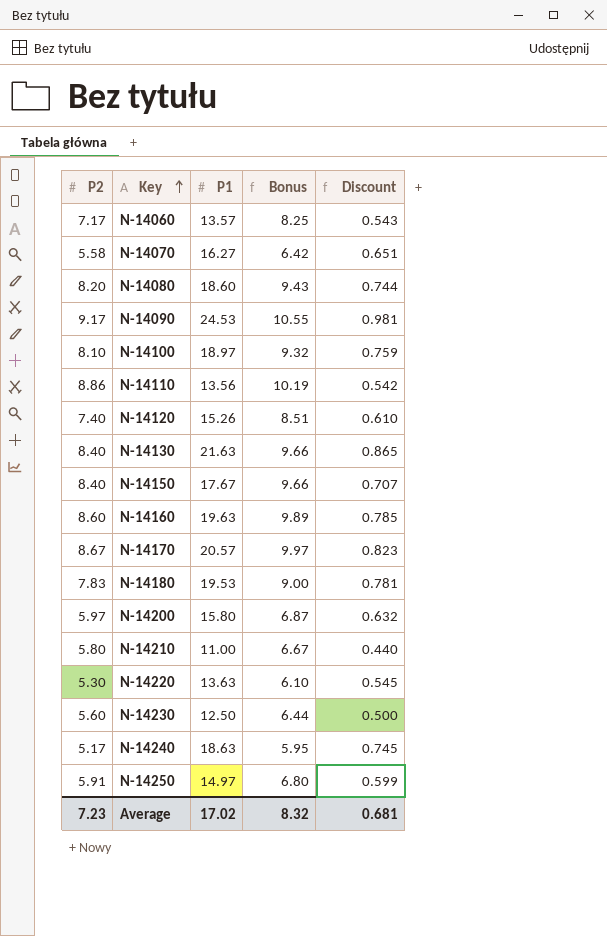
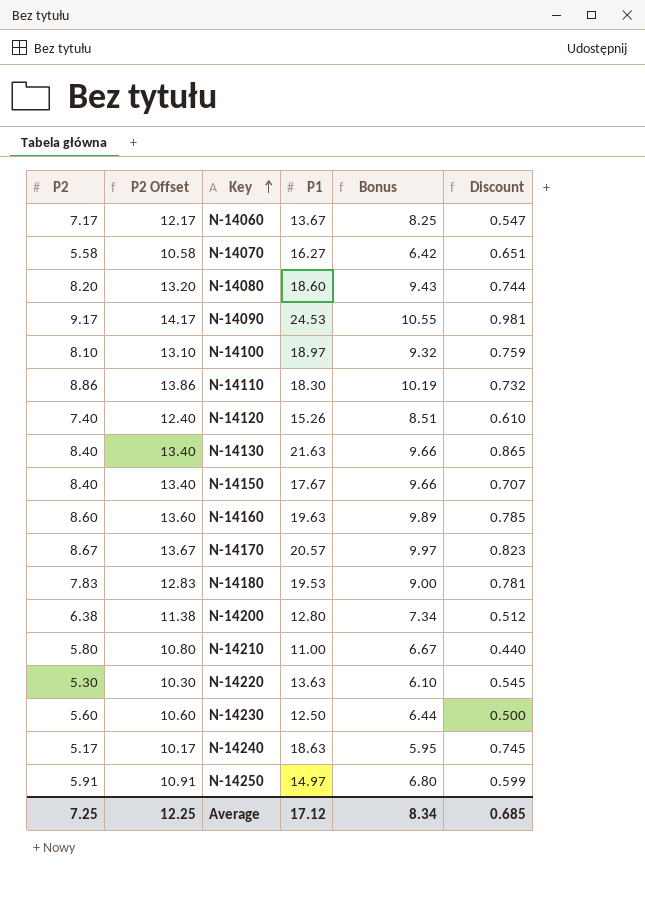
column P2 Offset | formula: none -> [P2] + 5
N-14060 | P1: 13.57 -> 13.67
N-14060 | Discount: 0.543 -> 0.547
N-14110 | P1: 13.56 -> 18.30
N-14110 | Discount: 0.542 -> 0.732
N-14200 | P2: 5.97 -> 6.38
N-14200 | P1: 15.80 -> 12.80
N-14200 | Bonus: 6.87 -> 7.34
N-14200 | Discount: 0.632 -> 0.512
Average | P2: 7.23 -> 7.25
Average | P1: 17.02 -> 17.12
Average | Bonus: 8.32 -> 8.34
Average | Discount: 0.681 -> 0.685

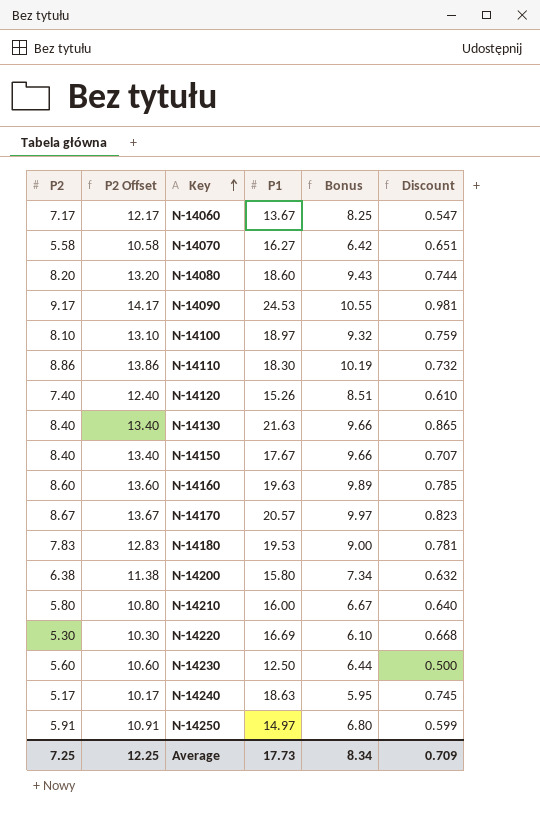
N-14200 | P1: 12.80 -> 15.80
N-14200 | Discount: 0.512 -> 0.632
N-14210 | P1: 11.00 -> 16.00
N-14210 | Discount: 0.440 -> 0.640
N-14220 | P1: 13.63 -> 16.69
N-14220 | Discount: 0.545 -> 0.668
Average | P1: 17.12 -> 17.73
Average | Discount: 0.685 -> 0.709

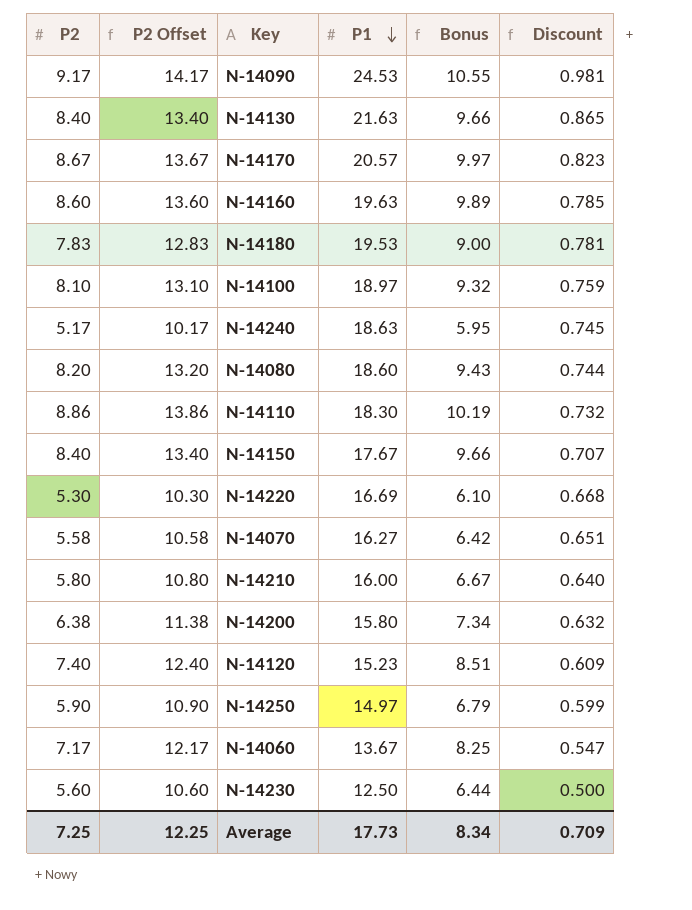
row order: Key ascending -> P1 descending
N-14120 | P1: 15.26 -> 15.23
N-14120 | Discount: 0.610 -> 0.609
N-14250 | P2: 5.91 -> 5.90
N-14250 | P2 Offset: 10.91 -> 10.90
N-14250 | Bonus: 6.80 -> 6.79

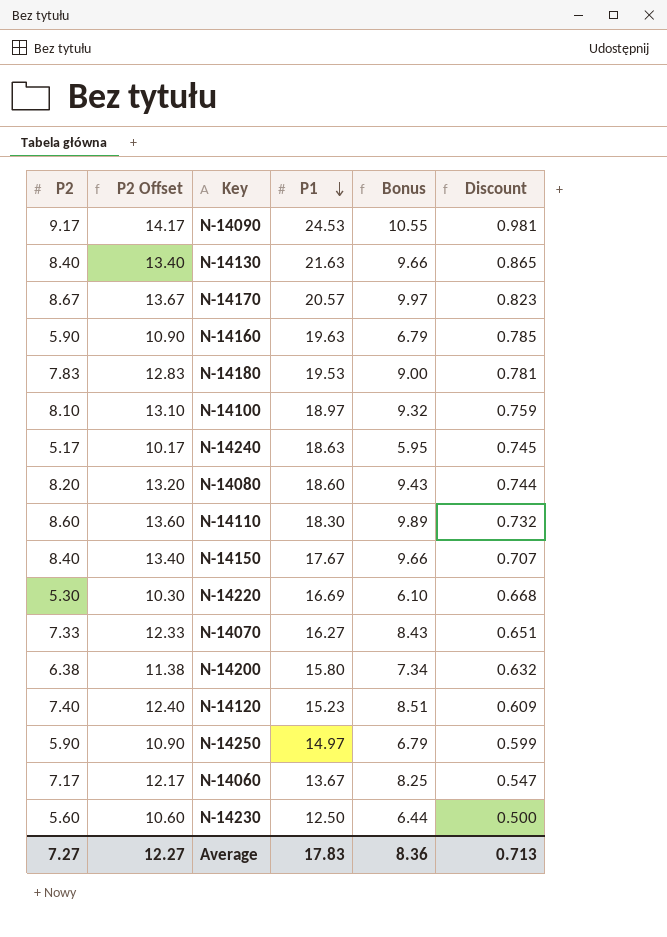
row N-14210: 5.80 | 10.80 | 16.00 | 6.67 | 0.640 -> none
N-14160 | P2: 8.60 -> 5.90
N-14160 | P2 Offset: 13.60 -> 10.90
N-14160 | Bonus: 9.89 -> 6.79
N-14110 | P2: 8.86 -> 8.60
N-14110 | P2 Offset: 13.86 -> 13.60
N-14110 | Bonus: 10.19 -> 9.89
N-14070 | P2: 5.58 -> 7.33
N-14070 | P2 Offset: 10.58 -> 12.33
N-14070 | Bonus: 6.42 -> 8.43
Average | P2: 7.25 -> 7.27
Average | P2 Offset: 12.25 -> 12.27
Average | P1: 17.73 -> 17.83
Average | Bonus: 8.34 -> 8.36
Average | Discount: 0.709 -> 0.713

